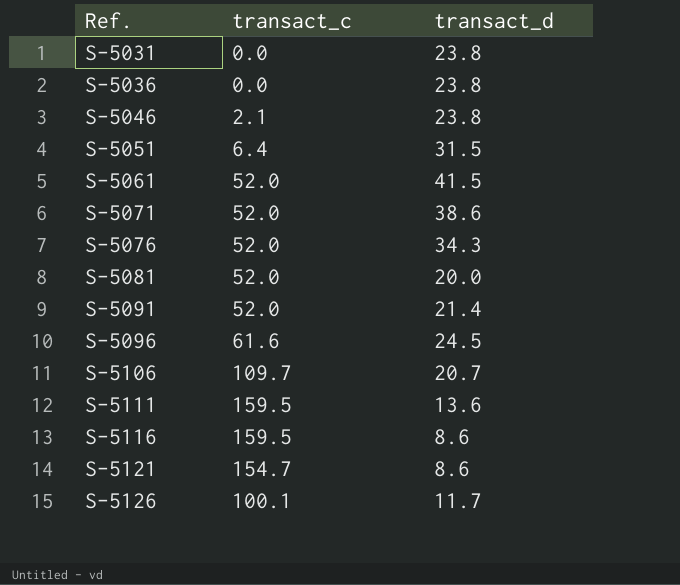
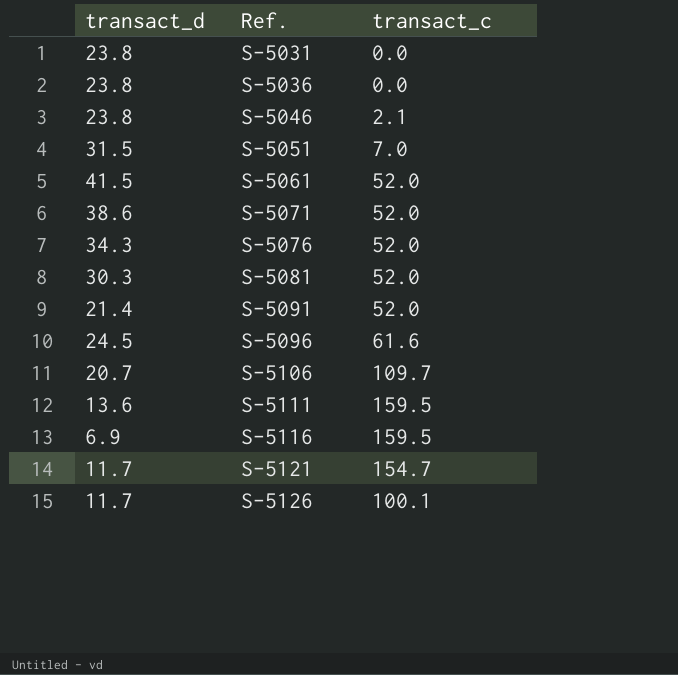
column transact_d | position: 3 -> 1
S-5051 | transact_c: 6.4 -> 7.0
S-5081 | transact_d: 20.0 -> 30.3
S-5116 | transact_d: 8.6 -> 6.9
S-5121 | transact_d: 8.6 -> 11.7

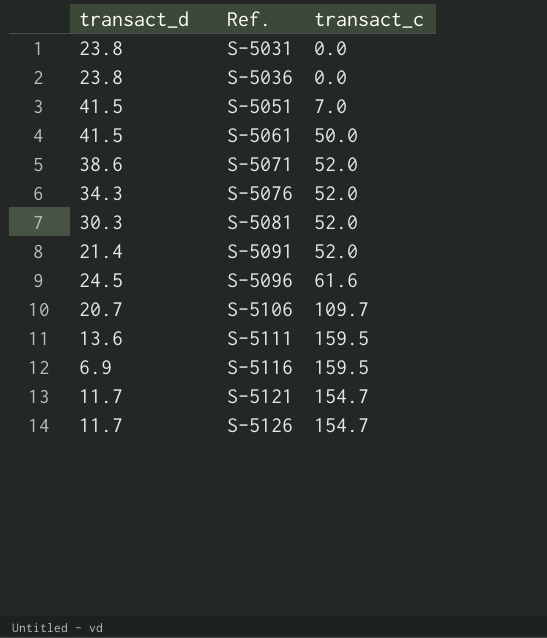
row S-5046: 23.8 | 2.1 -> none
S-5051 | transact_d: 31.5 -> 41.5
S-5061 | transact_c: 52.0 -> 50.0
S-5126 | transact_c: 100.1 -> 154.7

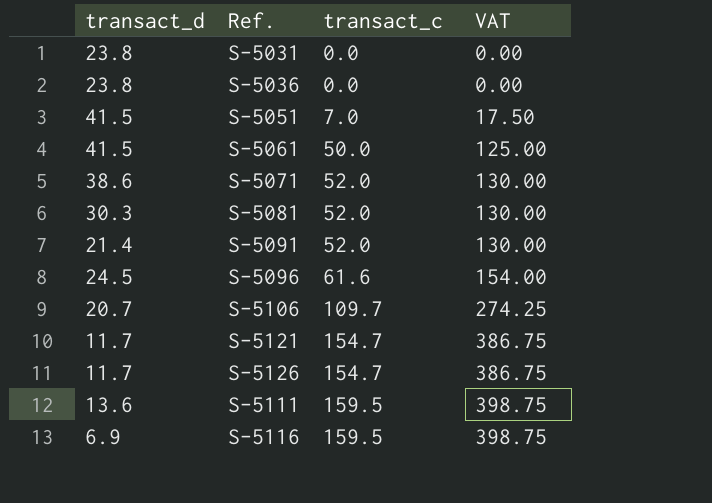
row order: Ref. ascending -> transact_c ascending
column VAT | formula: none -> [transact_c] * 2.5
row S-5076: 34.3 | 52.0 -> none

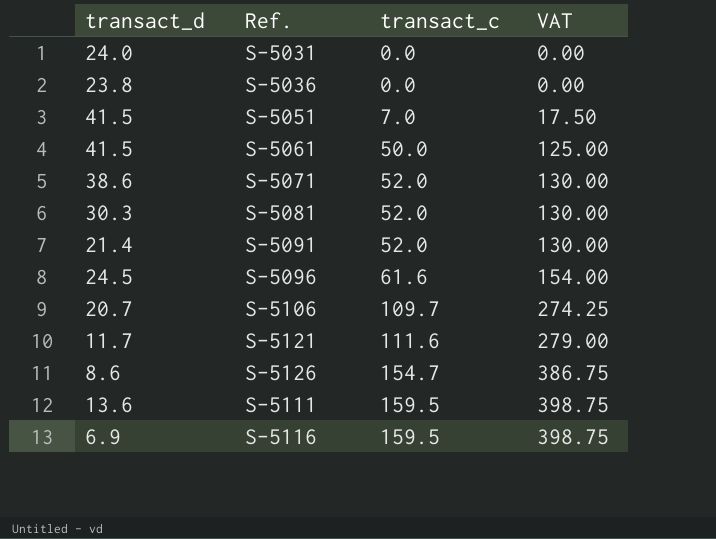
S-5031 | transact_d: 23.8 -> 24.0
S-5121 | transact_c: 154.7 -> 111.6
S-5121 | VAT: 386.75 -> 279.00
S-5126 | transact_d: 11.7 -> 8.6

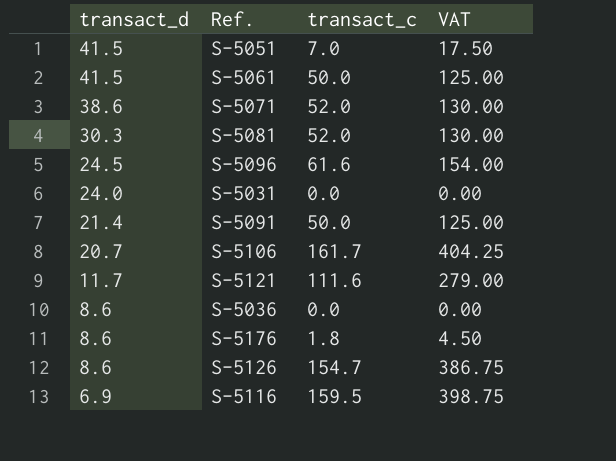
row order: transact_c ascending -> transact_d descending
row S-5111: 13.6 | 159.5 | 398.75 -> none
S-5091 | transact_c: 52.0 -> 50.0
S-5091 | VAT: 130.00 -> 125.00
S-5106 | transact_c: 109.7 -> 161.7
S-5106 | VAT: 274.25 -> 404.25
S-5036 | transact_d: 23.8 -> 8.6
row S-5176: none -> 8.6 | 1.8 | 4.50

